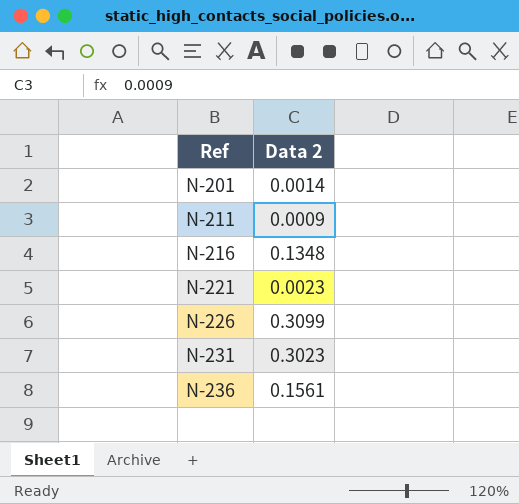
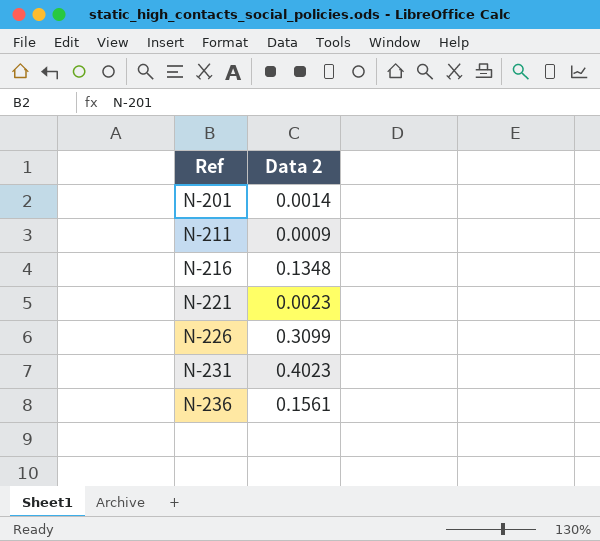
N-231 | Data 2: 0.3023 -> 0.4023

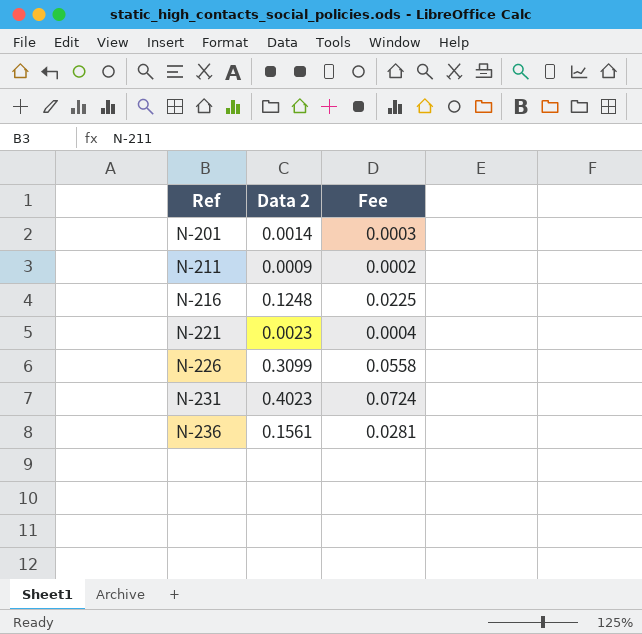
column Fee | formula: none -> [Data 2] * 0.18
N-216 | Data 2: 0.1348 -> 0.1248

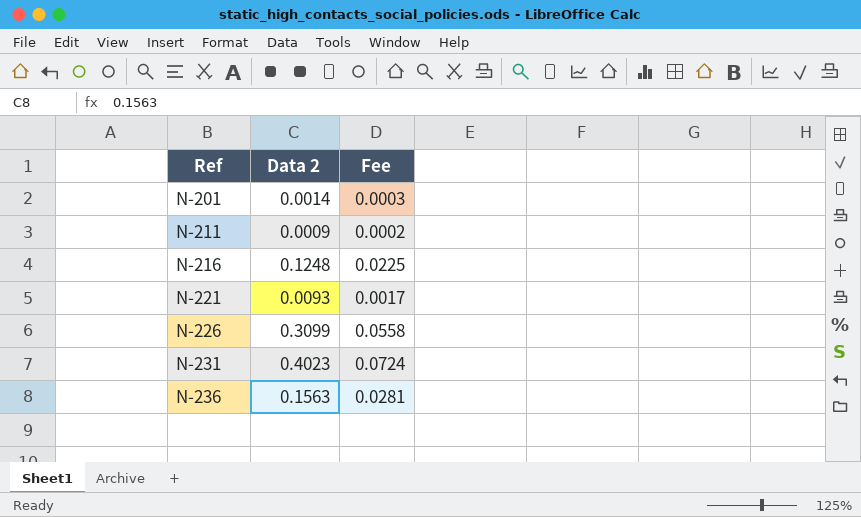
N-221 | Data 2: 0.0023 -> 0.0093
N-221 | Fee: 0.0004 -> 0.0017
N-236 | Data 2: 0.1561 -> 0.1563

